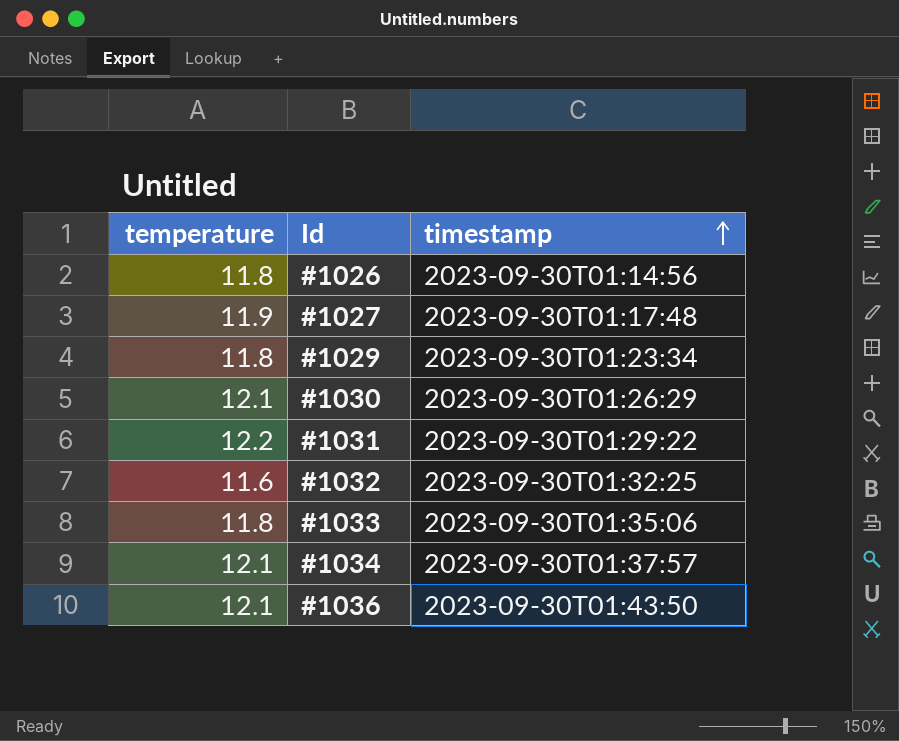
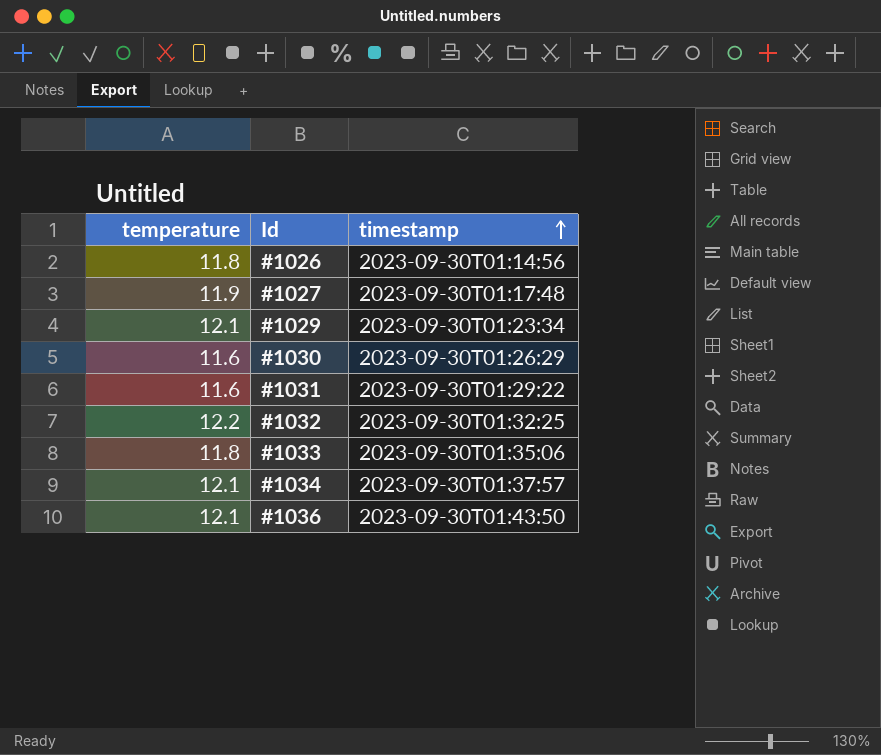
#1029 | temperature: 11.8 -> 12.1
#1030 | temperature: 12.1 -> 11.6
#1031 | temperature: 12.2 -> 11.6
#1032 | temperature: 11.6 -> 12.2

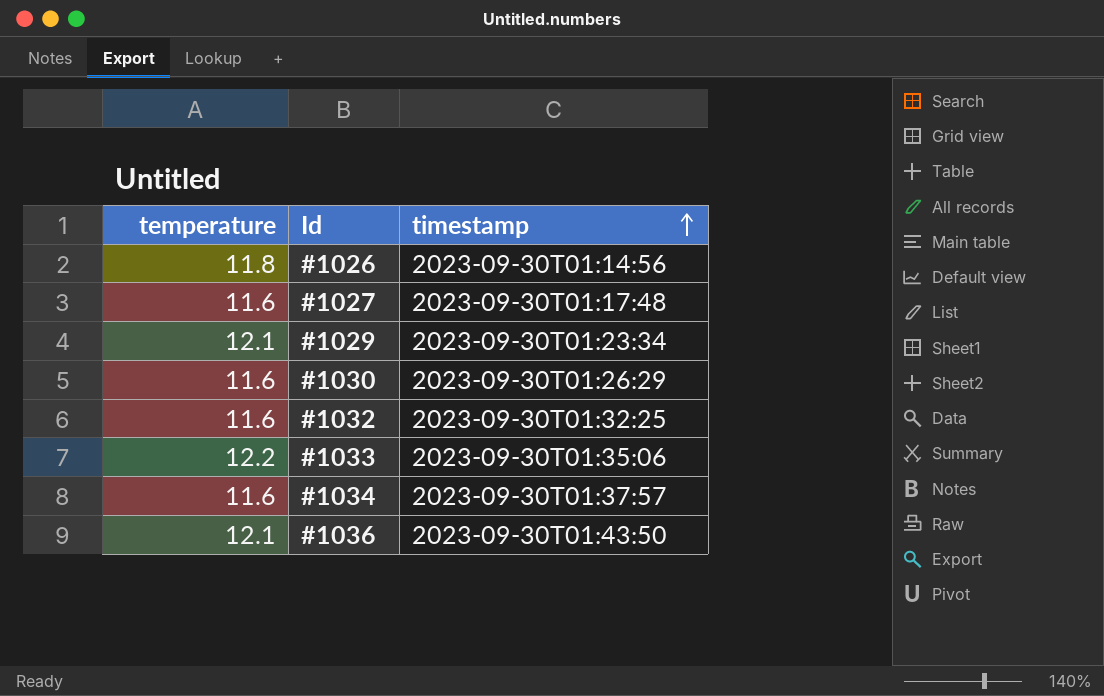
row #1031: 11.6 | 2023-09-30T01:29:22 -> none
#1027 | temperature: 11.9 -> 11.6
#1032 | temperature: 12.2 -> 11.6
#1033 | temperature: 11.8 -> 12.2
#1034 | temperature: 12.1 -> 11.6

